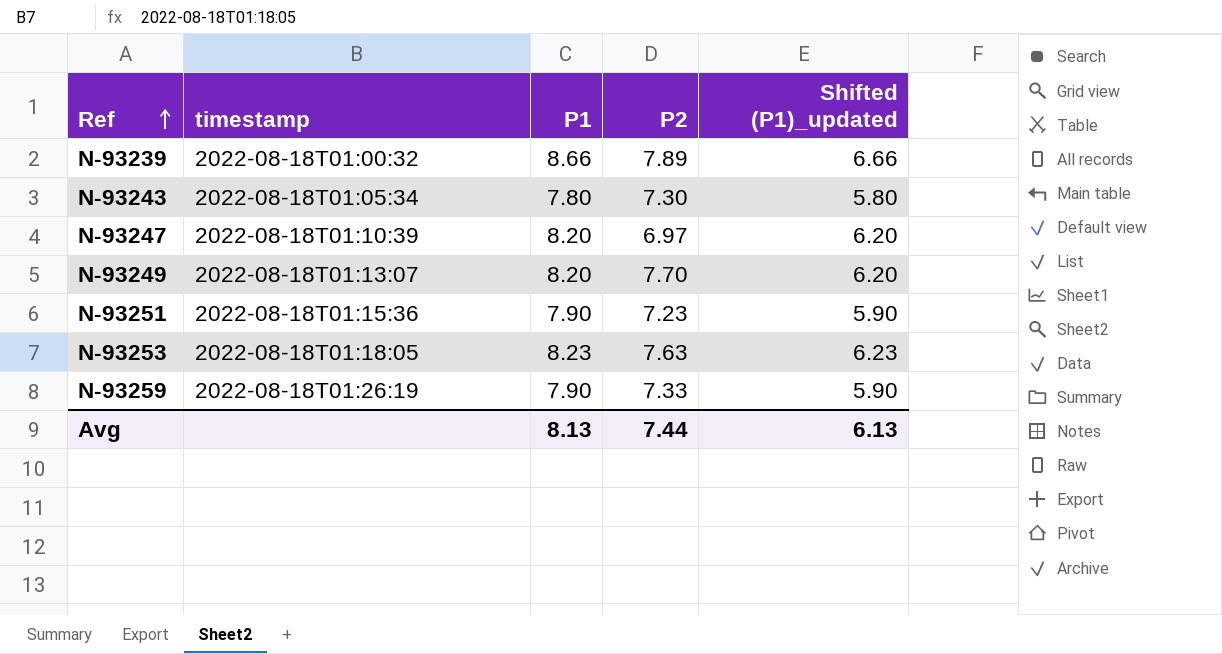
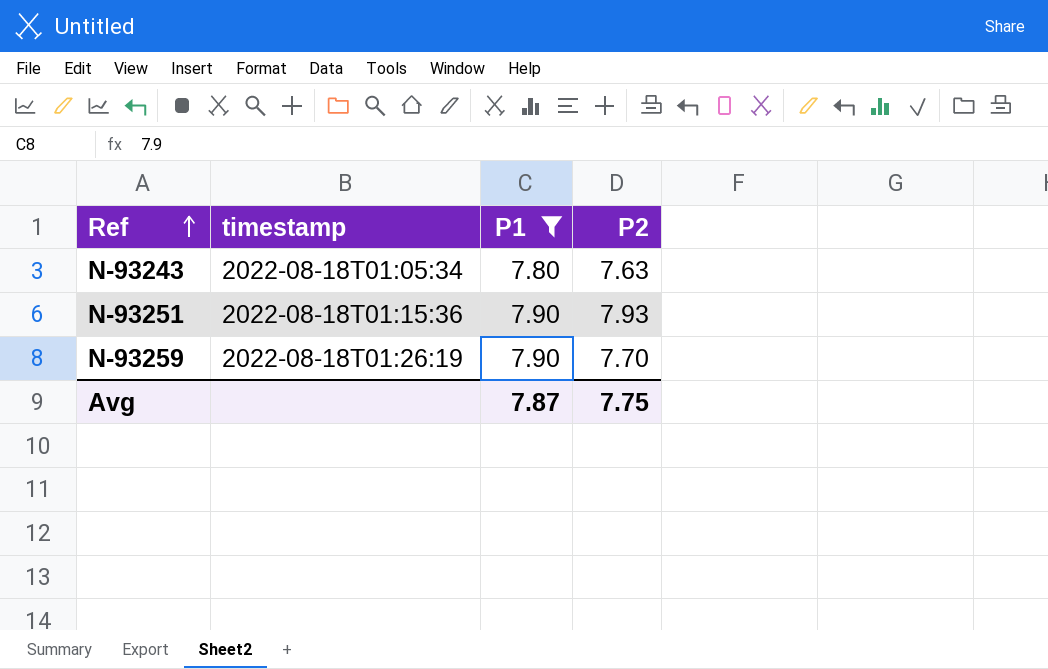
filter: none -> P1 <= 7.90
column Shifted (P1)_updated | formula: [P1] - 2 -> none
N-93243 | P2: 7.30 -> 7.63
N-93251 | P2: 7.23 -> 7.93
N-93259 | P2: 7.33 -> 7.70
Avg | P1: 8.13 -> 7.87
Avg | P2: 7.44 -> 7.75

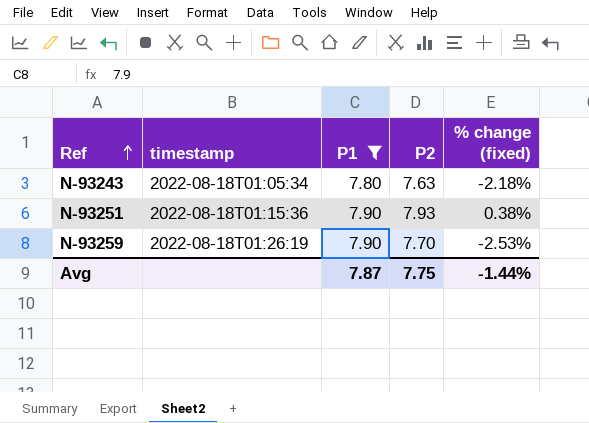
column % change (fixed) | formula: none -> ([P2] - [P1]) / [P1]

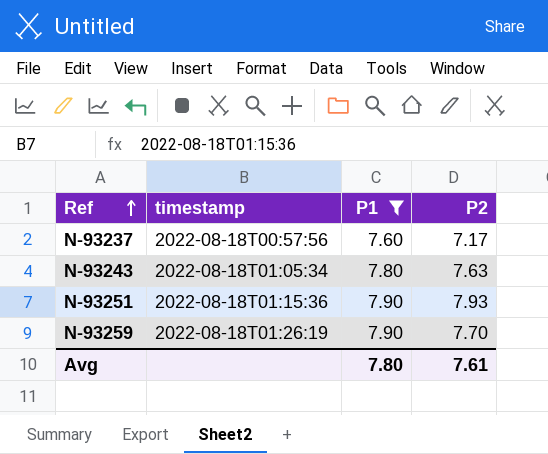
column % change (fixed) | formula: ([P2] - [P1]) / [P1] -> none
row N-93237: none -> 2022-08-18T00:57:56 | 7.60 | 7.17
Avg | P1: 7.87 -> 7.80
Avg | P2: 7.75 -> 7.61

